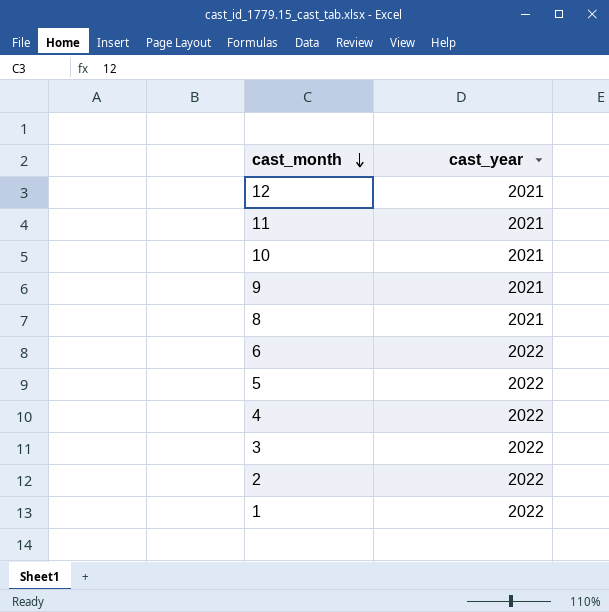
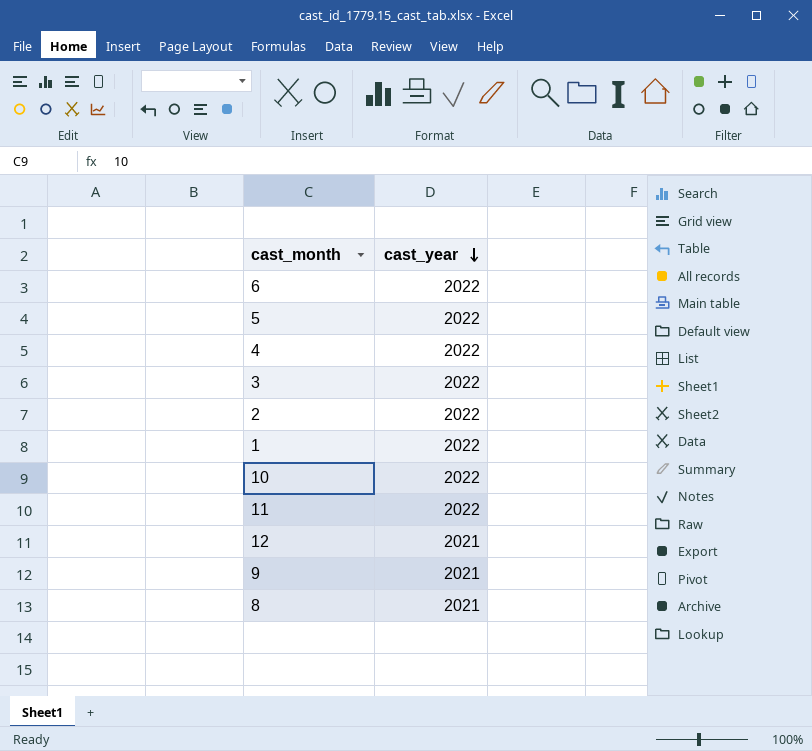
row order: cast_month descending -> cast_year descending
10 | cast_year: 2021 -> 2022
11 | cast_year: 2021 -> 2022

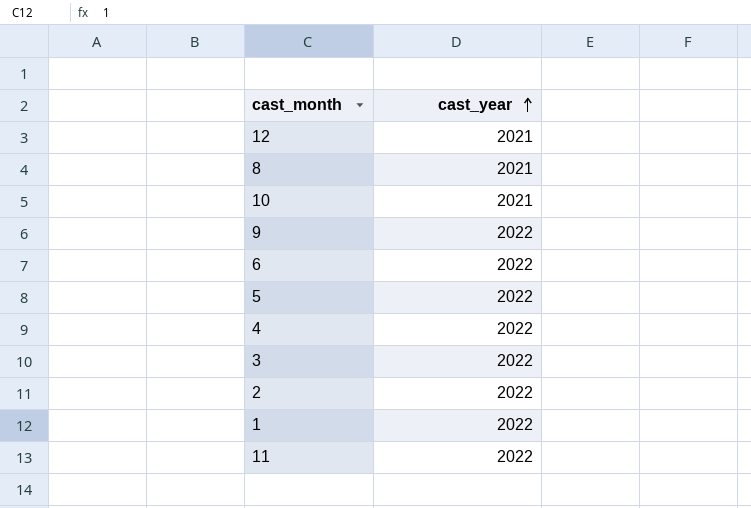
row order: cast_year descending -> cast_year ascending
10 | cast_year: 2022 -> 2021
9 | cast_year: 2021 -> 2022

